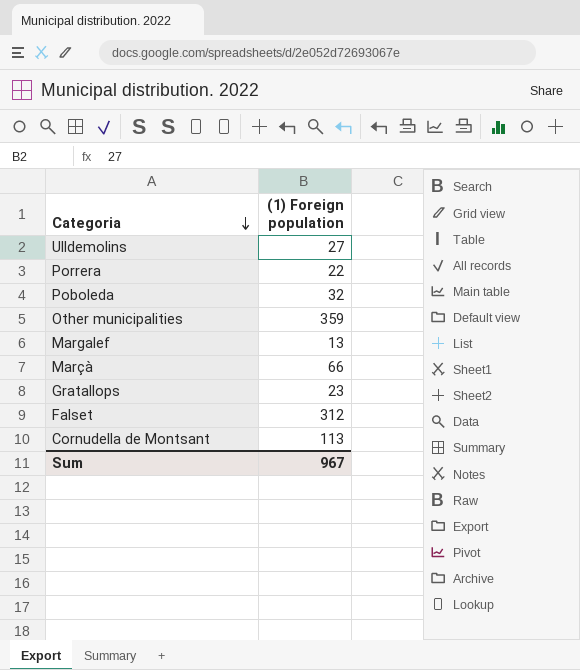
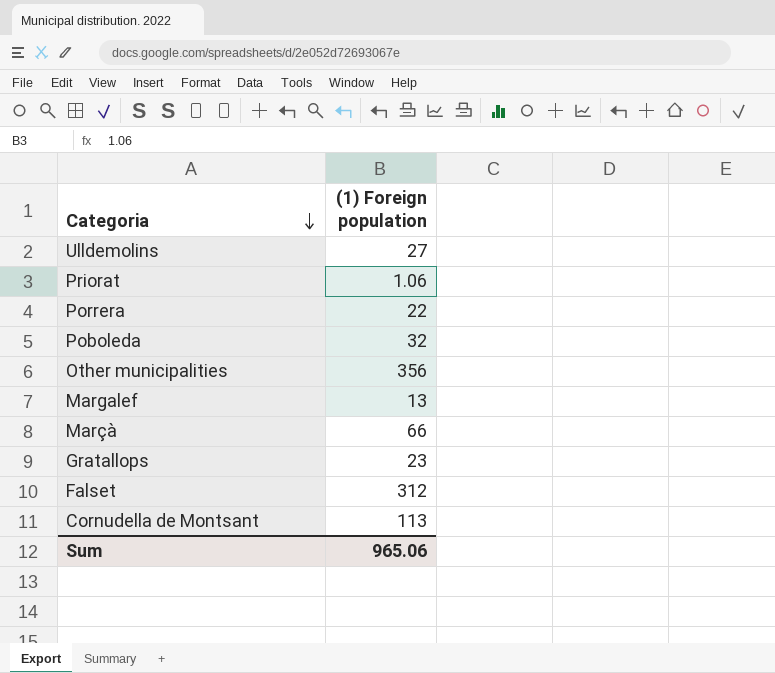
row Priorat: none -> 1.06
Other municipalities | (1) Foreign population: 359 -> 356
Sum | (1) Foreign population: 967 -> 965.06

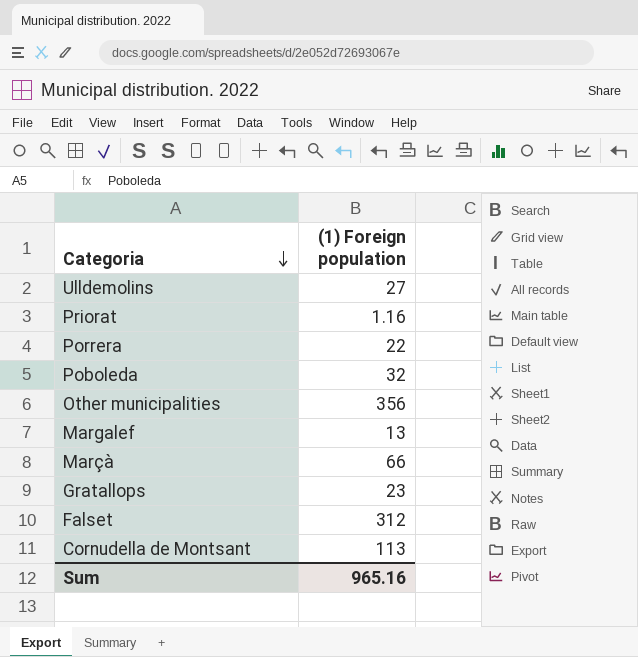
Priorat | (1) Foreign population: 1.06 -> 1.16
Sum | (1) Foreign population: 965.06 -> 965.16

